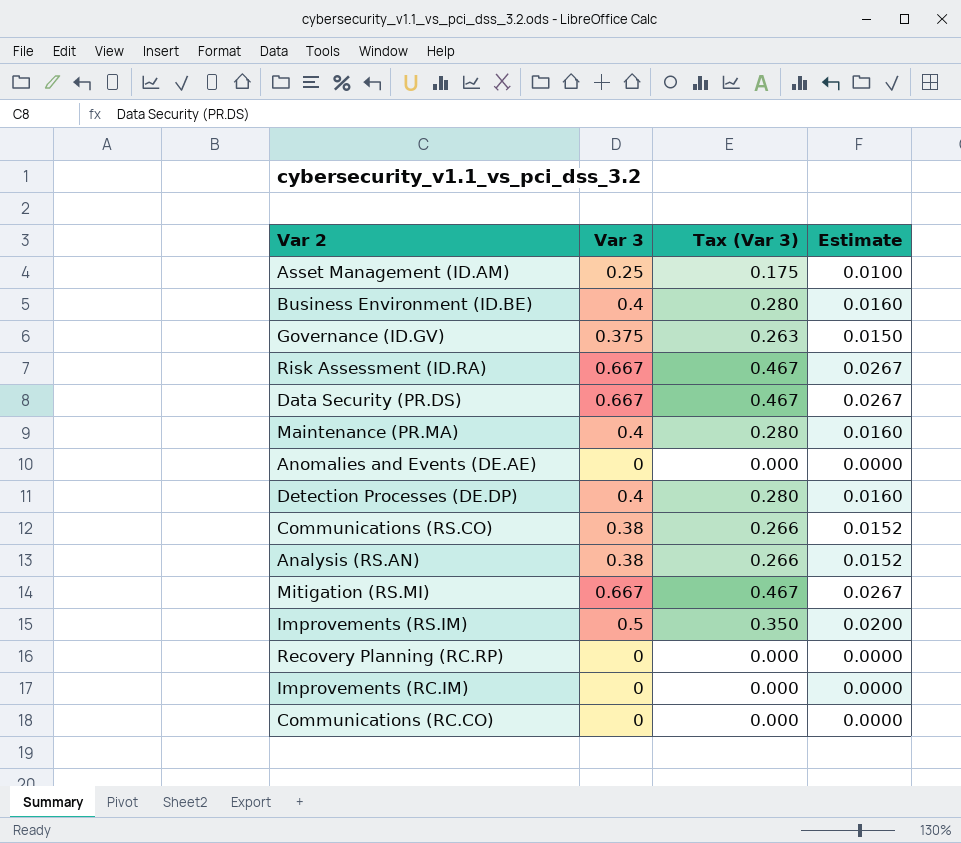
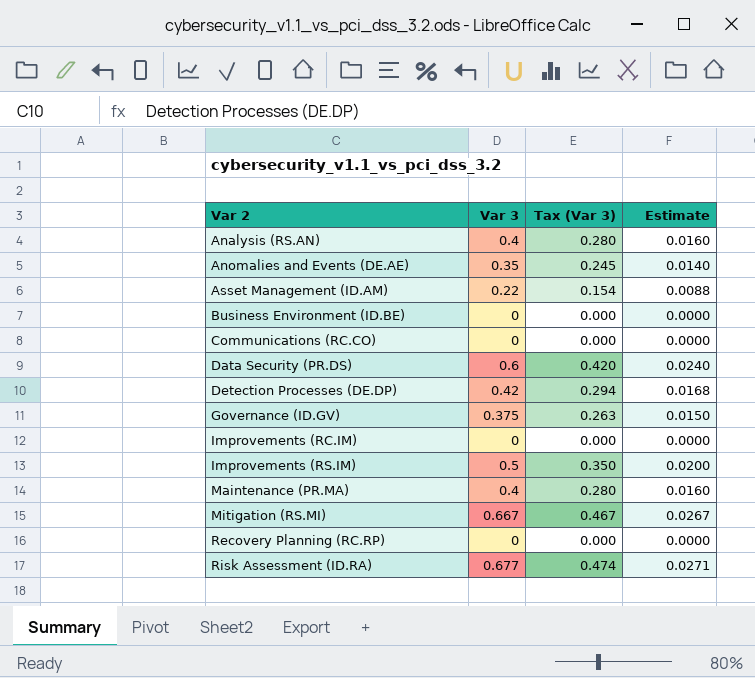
row order: none -> Var 2 ascending
row Communications (RS.CO): 0.38 | 0.266 | 0.0152 -> none
Analysis (RS.AN) | Var 3: 0.38 -> 0.4
Analysis (RS.AN) | Tax (Var 3): 0.266 -> 0.280
Analysis (RS.AN) | Estimate: 0.0152 -> 0.0160
Anomalies and Events (DE.AE) | Var 3: 0 -> 0.35
Anomalies and Events (DE.AE) | Tax (Var 3): 0.000 -> 0.245
Anomalies and Events (DE.AE) | Estimate: 0.0000 -> 0.0140
Asset Management (ID.AM) | Var 3: 0.25 -> 0.22
Asset Management (ID.AM) | Tax (Var 3): 0.175 -> 0.154
Asset Management (ID.AM) | Estimate: 0.0100 -> 0.0088
Business Environment (ID.BE) | Var 3: 0.4 -> 0
Business Environment (ID.BE) | Tax (Var 3): 0.280 -> 0.000
Business Environment (ID.BE) | Estimate: 0.0160 -> 0.0000
Data Security (PR.DS) | Var 3: 0.667 -> 0.6
Data Security (PR.DS) | Tax (Var 3): 0.467 -> 0.420
Data Security (PR.DS) | Estimate: 0.0267 -> 0.0240
Detection Processes (DE.DP) | Var 3: 0.4 -> 0.42
Detection Processes (DE.DP) | Tax (Var 3): 0.280 -> 0.294
Detection Processes (DE.DP) | Estimate: 0.0160 -> 0.0168
Risk Assessment (ID.RA) | Var 3: 0.667 -> 0.677
Risk Assessment (ID.RA) | Tax (Var 3): 0.467 -> 0.474
Risk Assessment (ID.RA) | Estimate: 0.0267 -> 0.0271

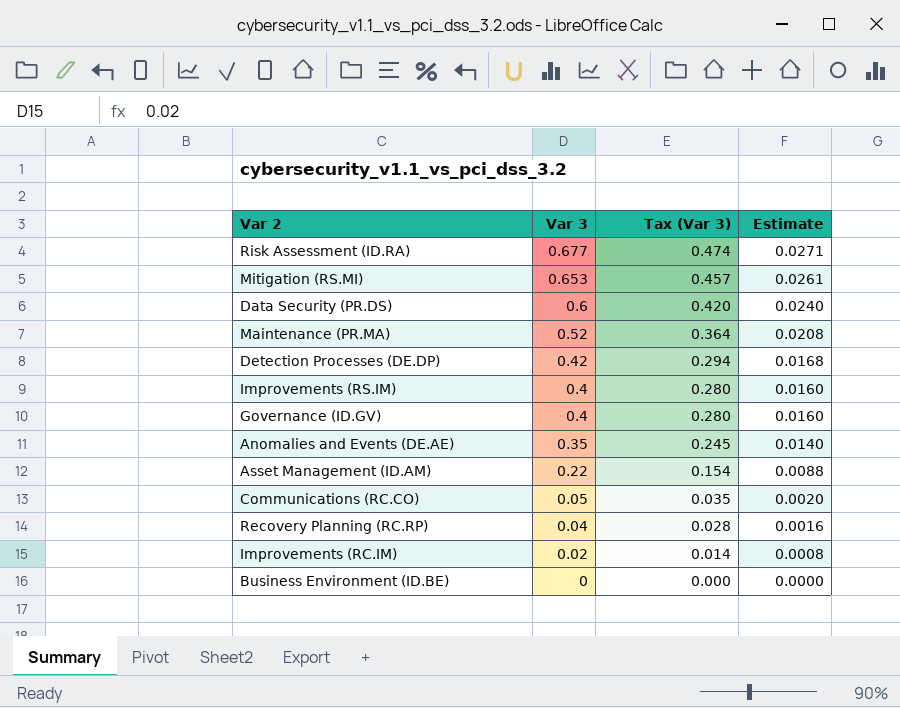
row order: Var 2 ascending -> Var 3 descending
row Analysis (RS.AN): 0.4 | 0.280 | 0.0160 -> none
Mitigation (RS.MI) | Var 3: 0.667 -> 0.653
Mitigation (RS.MI) | Tax (Var 3): 0.467 -> 0.457
Mitigation (RS.MI) | Estimate: 0.0267 -> 0.0261
Maintenance (PR.MA) | Var 3: 0.4 -> 0.52
Maintenance (PR.MA) | Tax (Var 3): 0.280 -> 0.364
Maintenance (PR.MA) | Estimate: 0.0160 -> 0.0208
Improvements (RS.IM) | Var 3: 0.5 -> 0.4
Improvements (RS.IM) | Tax (Var 3): 0.350 -> 0.280
Improvements (RS.IM) | Estimate: 0.0200 -> 0.0160
Governance (ID.GV) | Var 3: 0.375 -> 0.4
Governance (ID.GV) | Tax (Var 3): 0.263 -> 0.280
Governance (ID.GV) | Estimate: 0.0150 -> 0.0160
Communications (RC.CO) | Var 3: 0 -> 0.05
Communications (RC.CO) | Tax (Var 3): 0.000 -> 0.035
Communications (RC.CO) | Estimate: 0.0000 -> 0.0020
Recovery Planning (RC.RP) | Var 3: 0 -> 0.04
Recovery Planning (RC.RP) | Tax (Var 3): 0.000 -> 0.028
Recovery Planning (RC.RP) | Estimate: 0.0000 -> 0.0016
Improvements (RC.IM) | Var 3: 0 -> 0.02
Improvements (RC.IM) | Tax (Var 3): 0.000 -> 0.014
Improvements (RC.IM) | Estimate: 0.0000 -> 0.0008

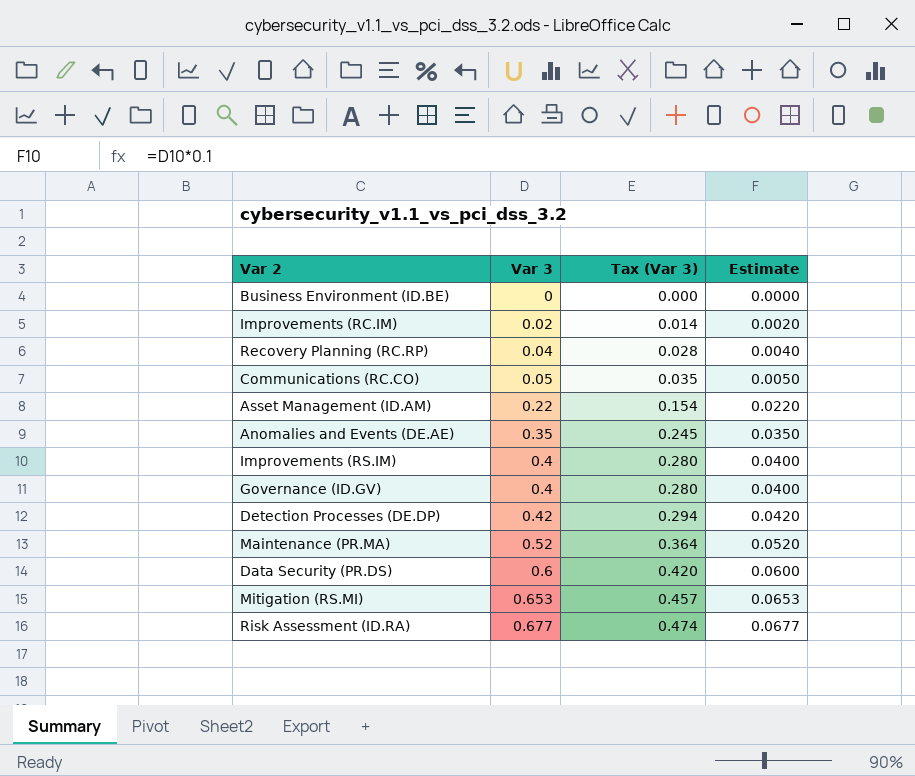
row order: Var 3 descending -> Var 3 ascending
column Estimate | formula: [Var 3] * 0.04 -> [Var 3] * 0.1

